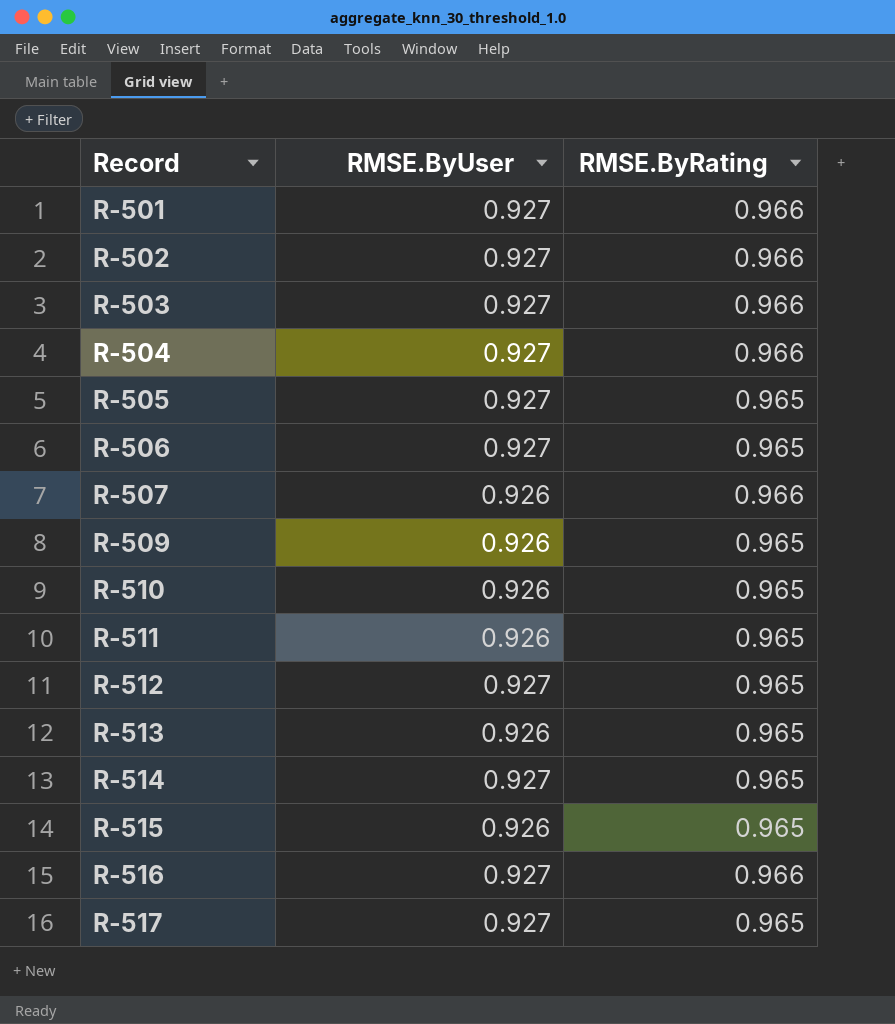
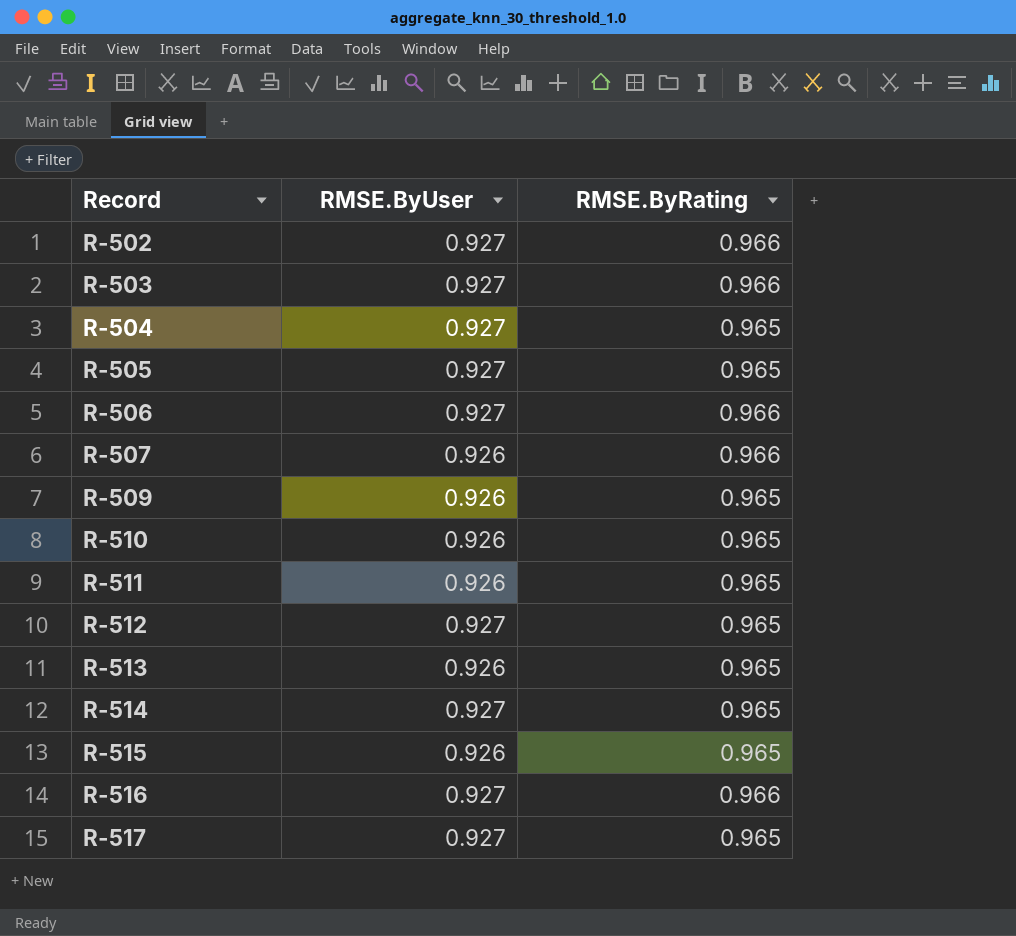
row R-501: 0.927 | 0.966 -> none
R-504 | RMSE.ByRating: 0.966 -> 0.965
R-506 | RMSE.ByRating: 0.965 -> 0.966

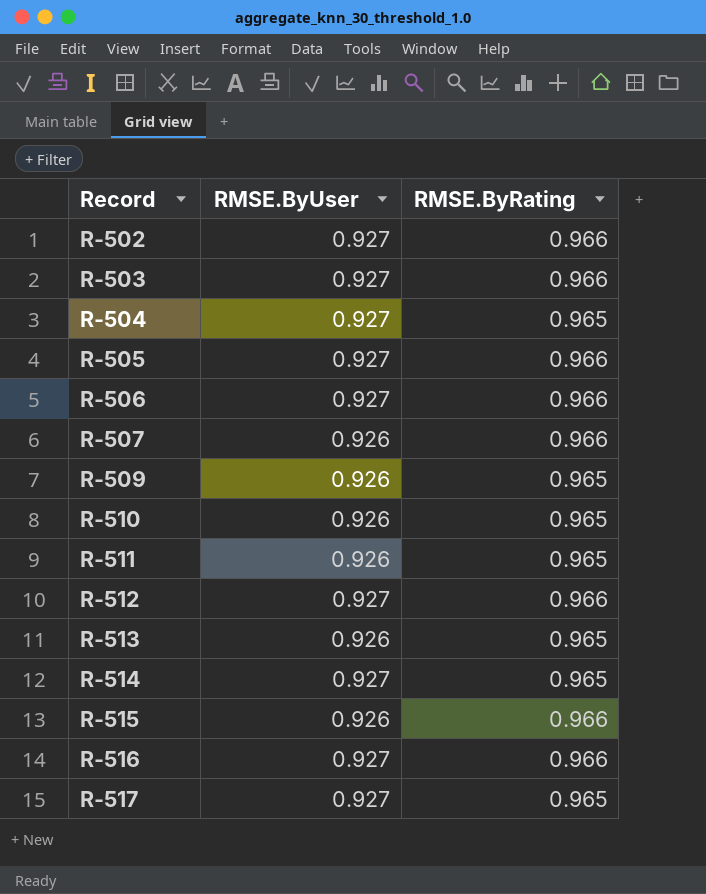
R-505 | RMSE.ByRating: 0.965 -> 0.966
R-512 | RMSE.ByRating: 0.965 -> 0.966
R-515 | RMSE.ByRating: 0.965 -> 0.966

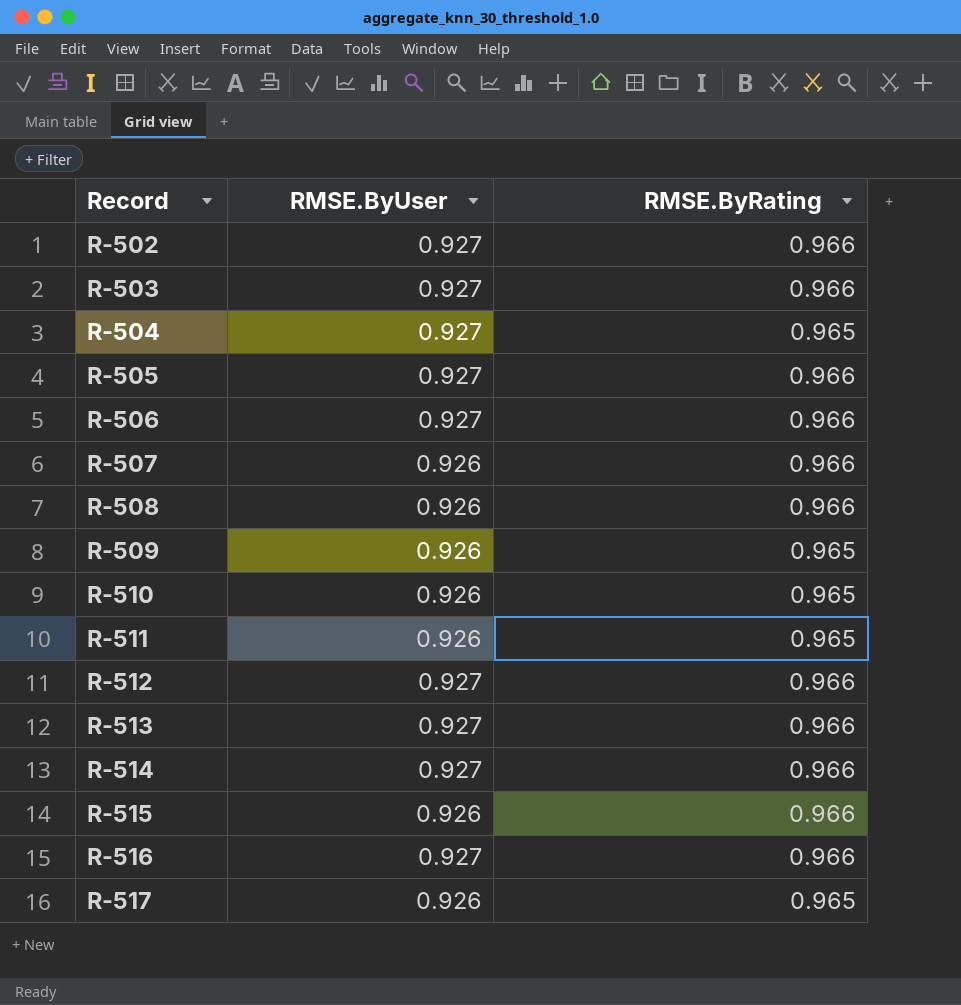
row R-508: none -> 0.926 | 0.966
R-513 | RMSE.ByUser: 0.926 -> 0.927
R-513 | RMSE.ByRating: 0.965 -> 0.966
R-514 | RMSE.ByRating: 0.965 -> 0.966
R-517 | RMSE.ByUser: 0.927 -> 0.926

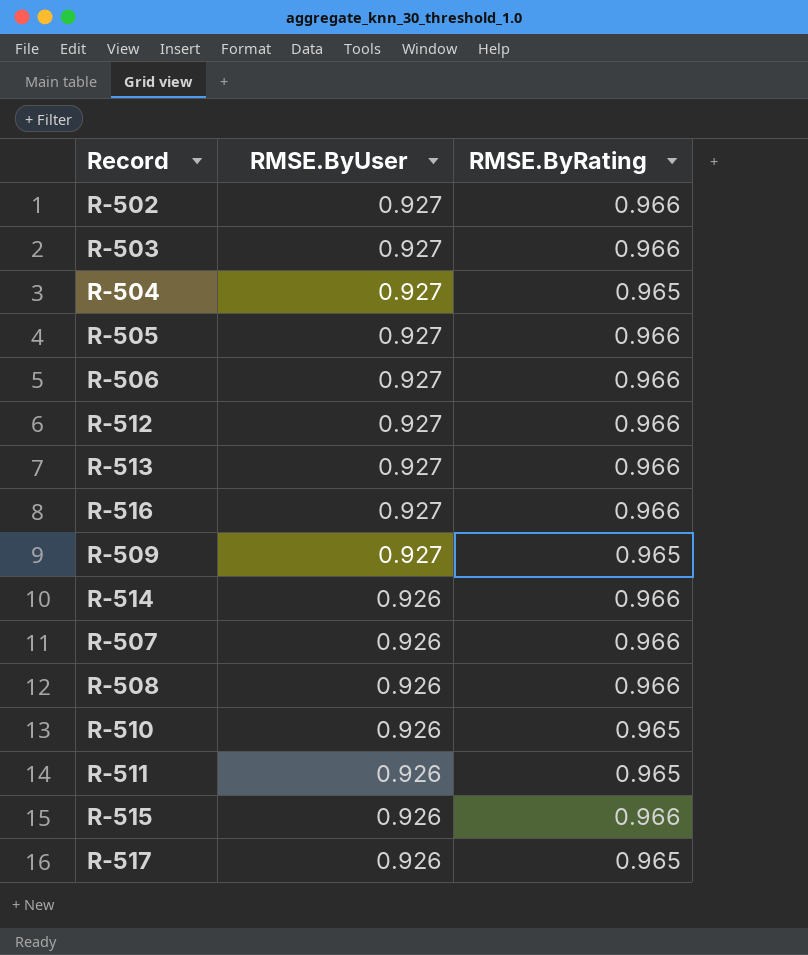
row order: Record ascending -> RMSE.ByUser descending
R-509 | RMSE.ByUser: 0.926 -> 0.927
R-514 | RMSE.ByUser: 0.927 -> 0.926

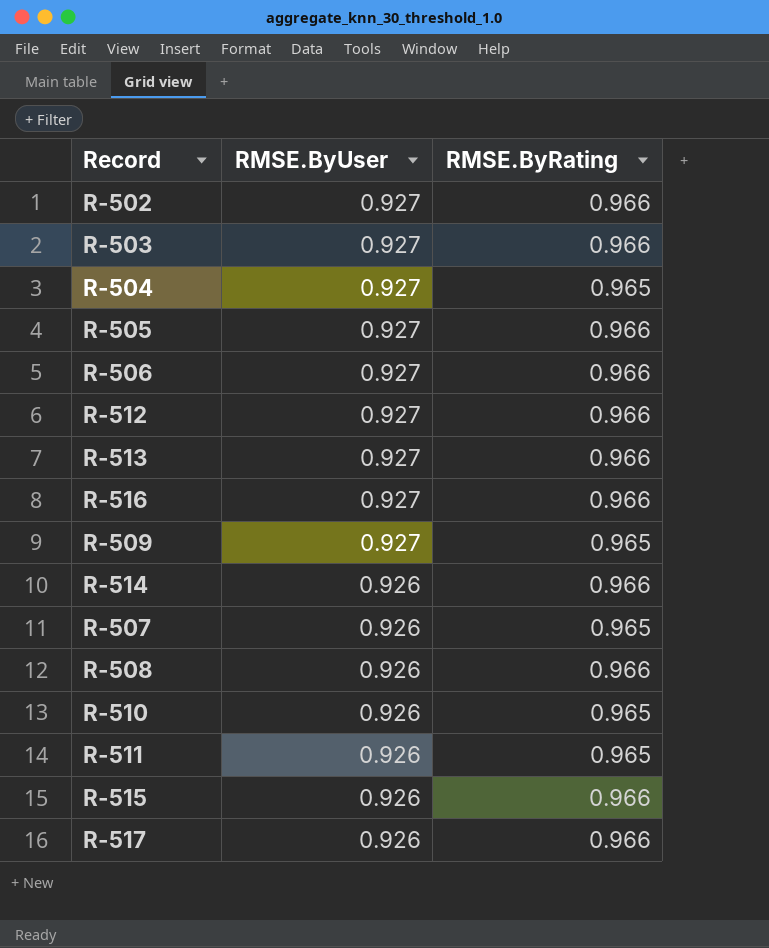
R-507 | RMSE.ByRating: 0.966 -> 0.965
R-517 | RMSE.ByRating: 0.965 -> 0.966

